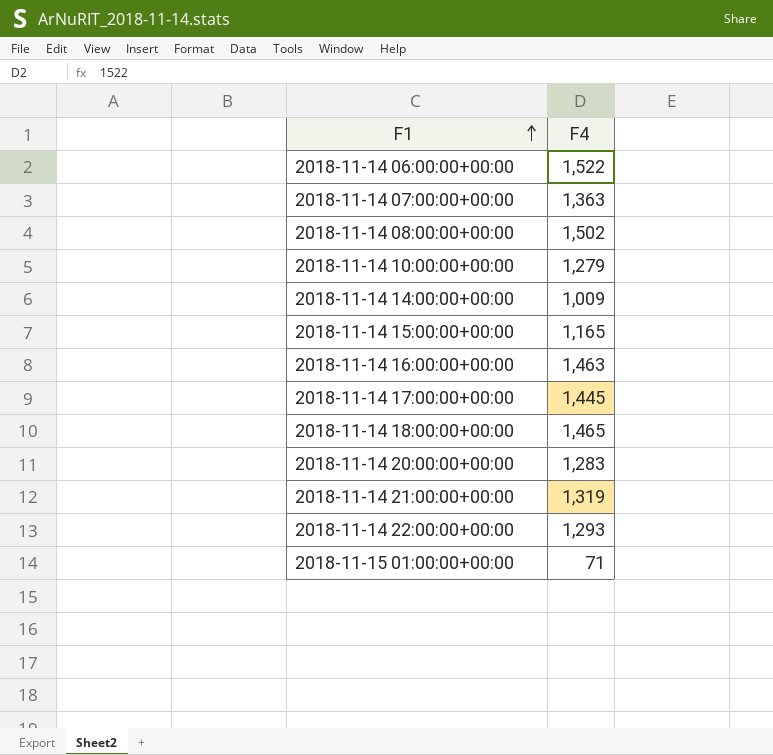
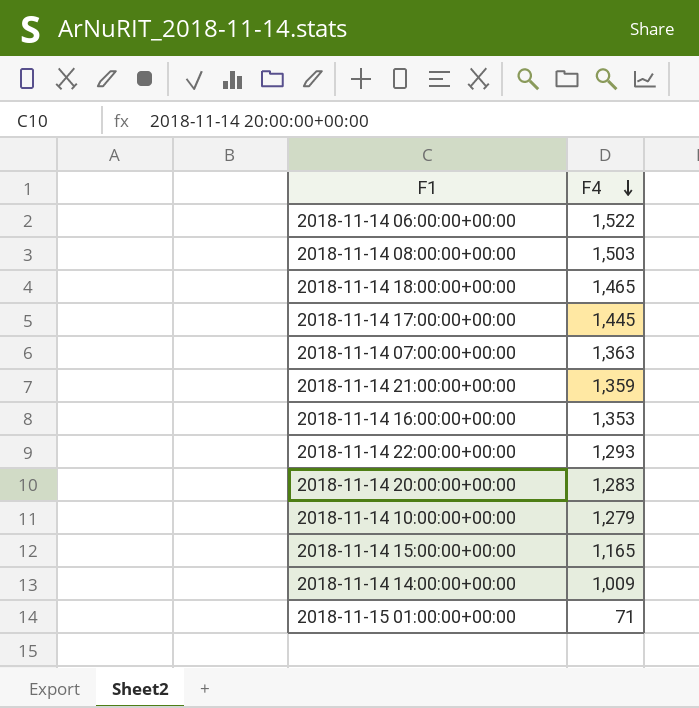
row order: F1 ascending -> F4 descending
2018-11-14 08:00:00+00:00 | F4: 1,502 -> 1,503
2018-11-14 21:00:00+00:00 | F4: 1,319 -> 1,359
2018-11-14 16:00:00+00:00 | F4: 1,463 -> 1,353

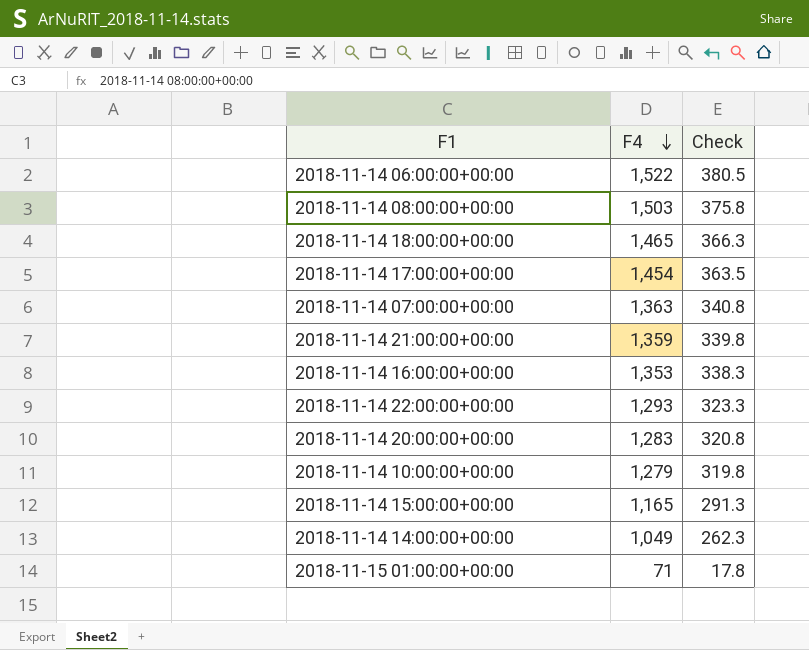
column Check | formula: none -> [F4] * 0.25
2018-11-14 17:00:00+00:00 | F4: 1,445 -> 1,454
2018-11-14 14:00:00+00:00 | F4: 1,009 -> 1,049

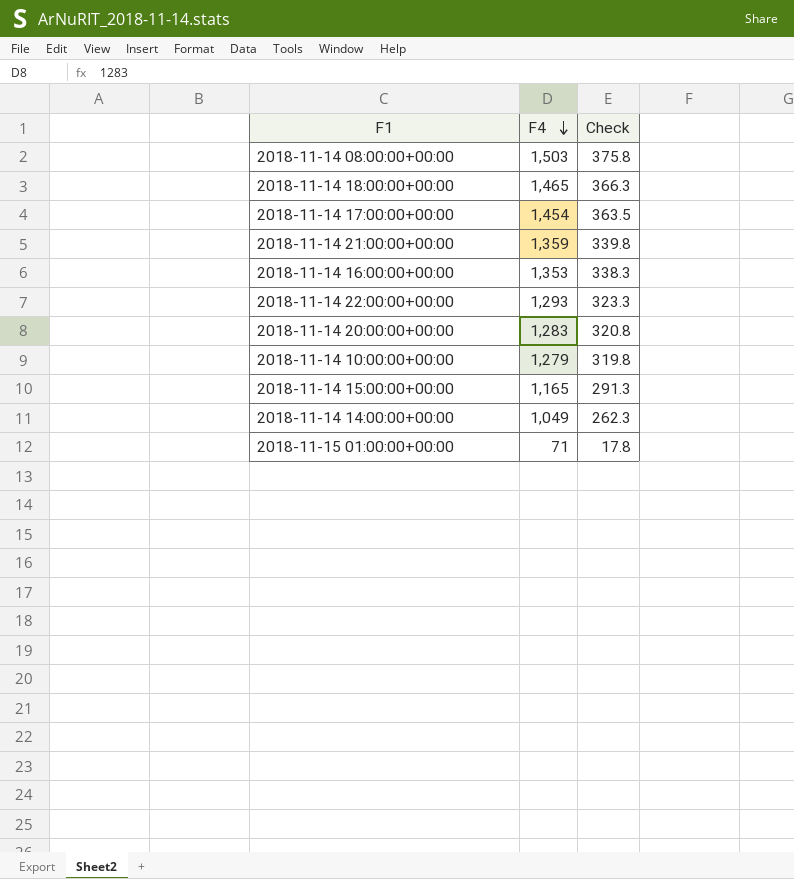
row 2018-11-14 06:00:00+00:00: 1,522 | 380.5 -> none
row 2018-11-14 07:00:00+00:00: 1,363 | 340.8 -> none

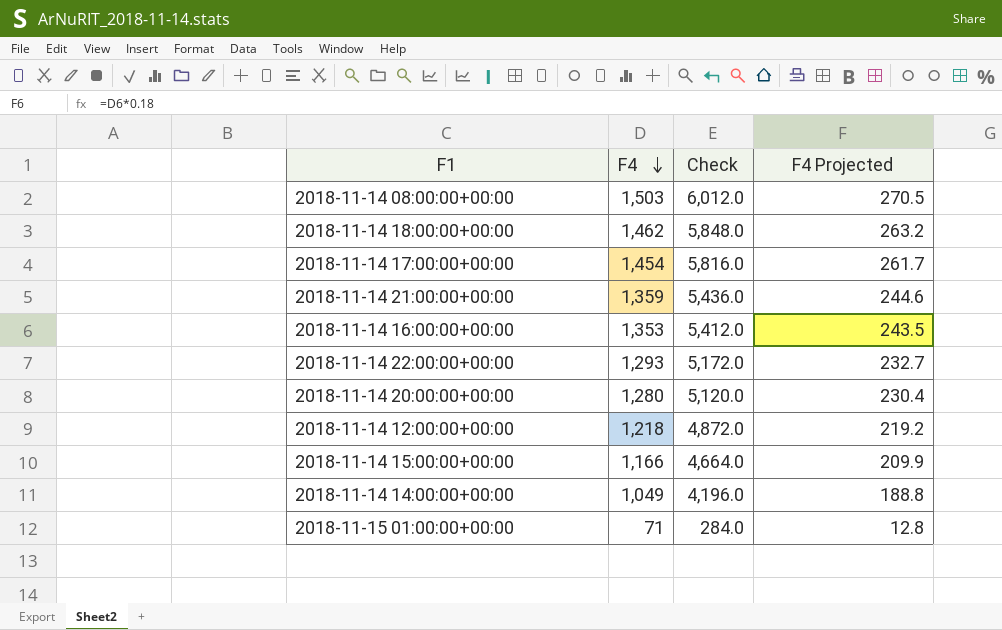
column Check | formula: [F4] * 0.25 -> [F4] * 4
column F4 Projected | formula: none -> [F4] * 0.18
row 2018-11-14 10:00:00+00:00: 1,279 | 319.8 -> none
2018-11-14 18:00:00+00:00 | F4: 1,465 -> 1,462
2018-11-14 20:00:00+00:00 | F4: 1,283 -> 1,280
row 2018-11-14 12:00:00+00:00: none -> 1,218 | 4,872.0 | 219.2
2018-11-14 15:00:00+00:00 | F4: 1,165 -> 1,166

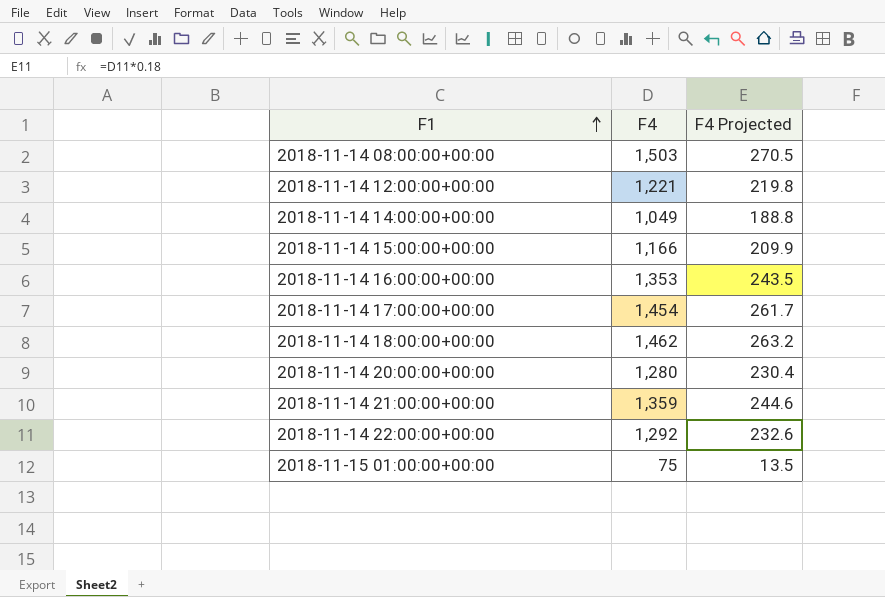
row order: F4 descending -> F1 ascending
column Check | formula: [F4] * 4 -> none
2018-11-14 12:00:00+00:00 | F4: 1,218 -> 1,221
2018-11-14 12:00:00+00:00 | F4 Projected: 219.2 -> 219.8
2018-11-14 22:00:00+00:00 | F4: 1,293 -> 1,292
2018-11-14 22:00:00+00:00 | F4 Projected: 232.7 -> 232.6
2018-11-15 01:00:00+00:00 | F4: 71 -> 75
2018-11-15 01:00:00+00:00 | F4 Projected: 12.8 -> 13.5

